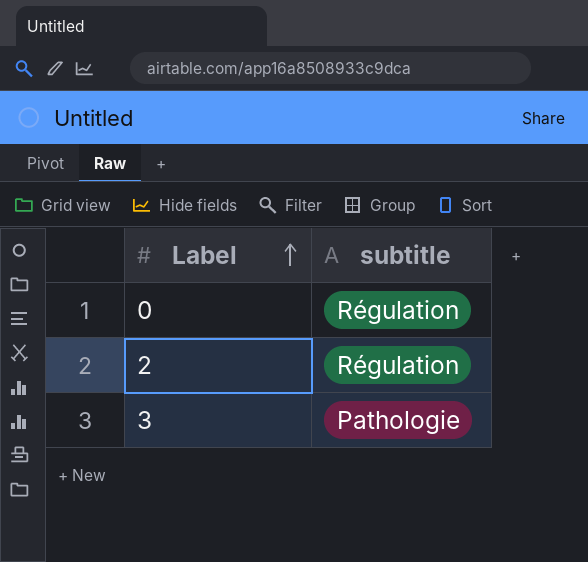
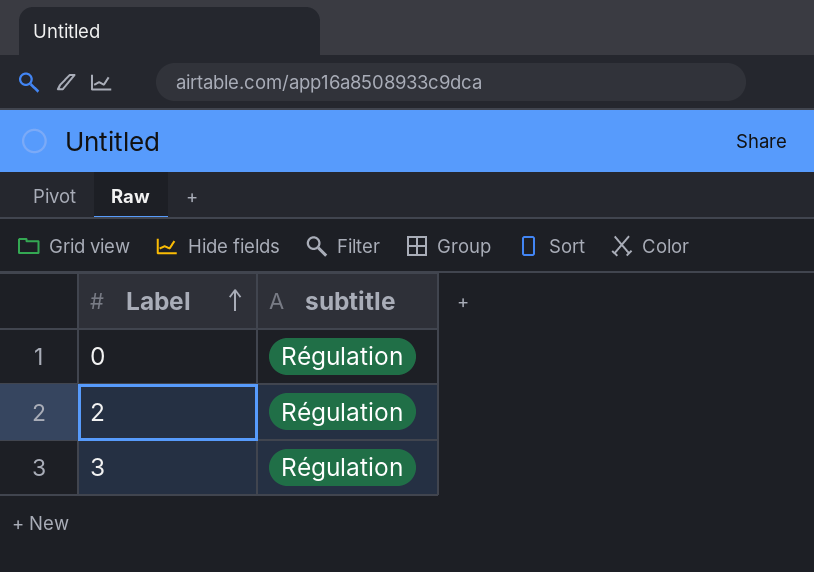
3 | subtitle: Pathologie -> Régulation

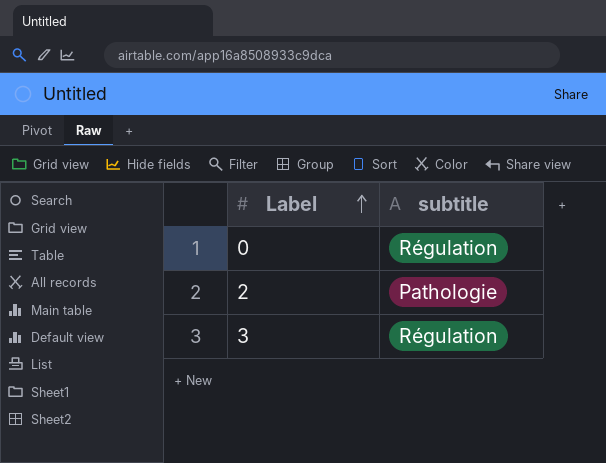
2 | subtitle: Régulation -> Pathologie

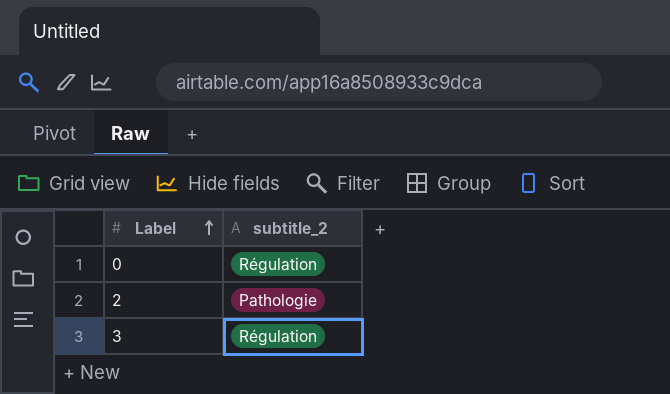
column name: subtitle -> subtitle_2

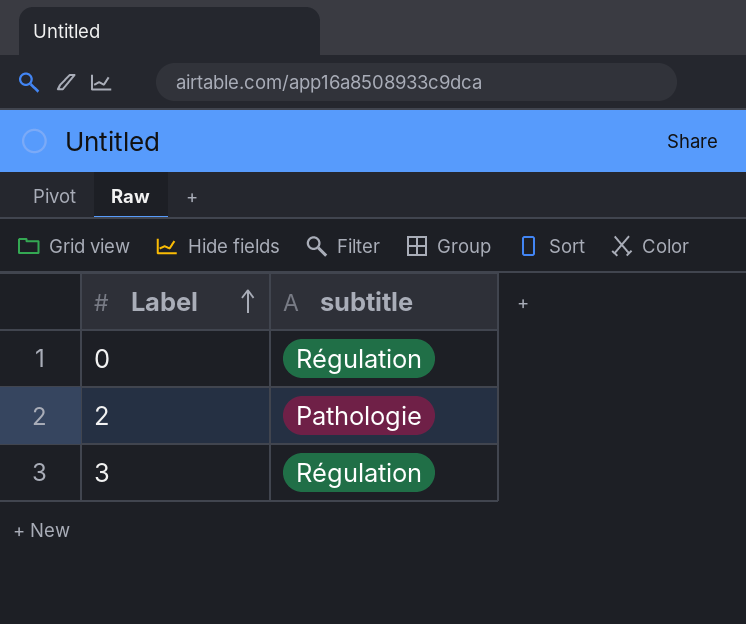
column name: subtitle_2 -> subtitle

